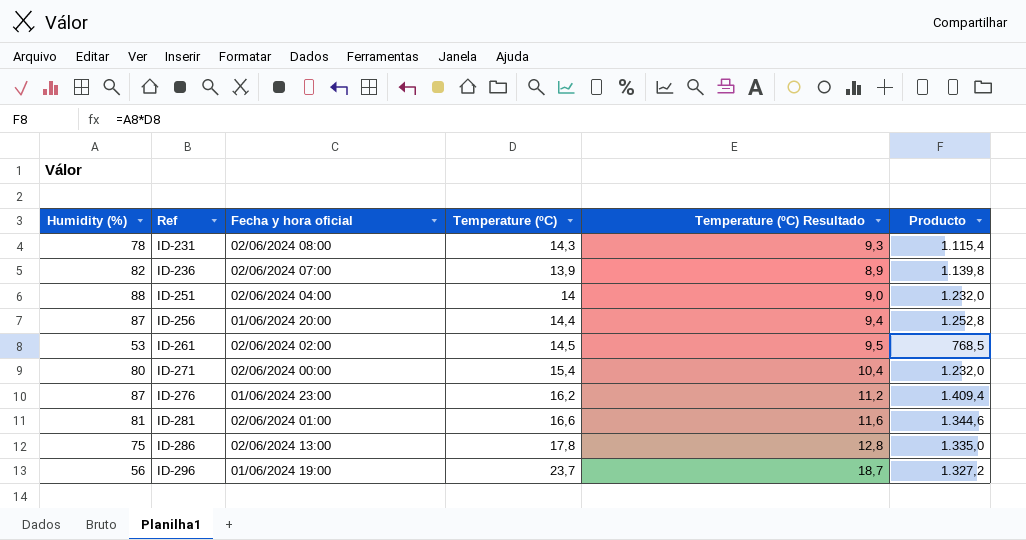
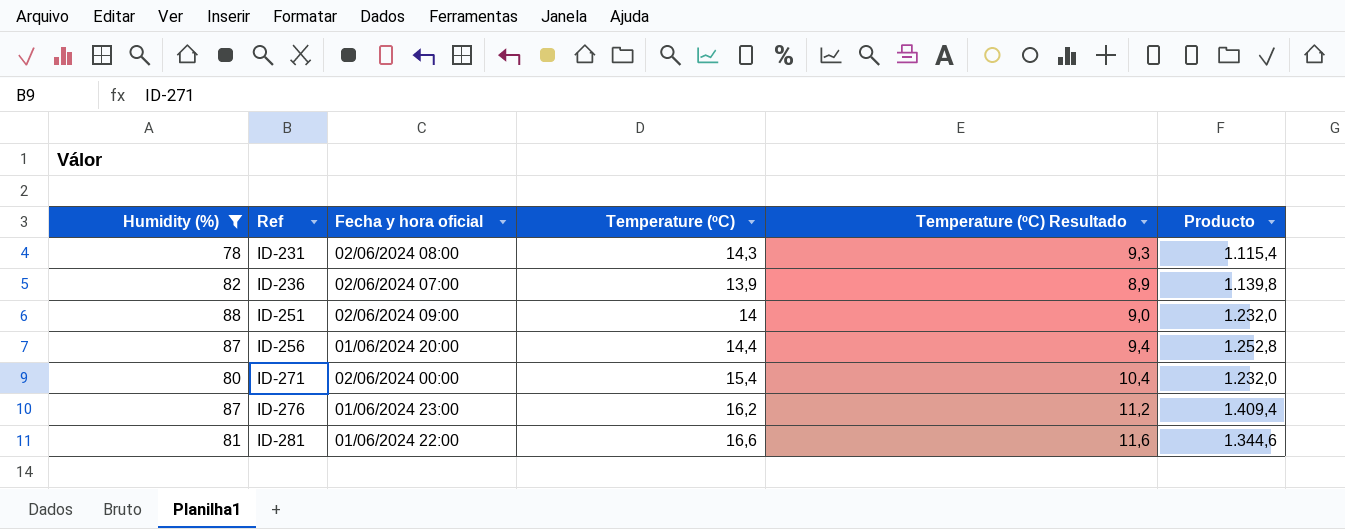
filter: none -> Humidity (%) >= 78
ID-251 | Fecha y hora oficial: 02/06/2024 04:00 -> 02/06/2024 09:00
ID-281 | Fecha y hora oficial: 02/06/2024 01:00 -> 01/06/2024 22:00

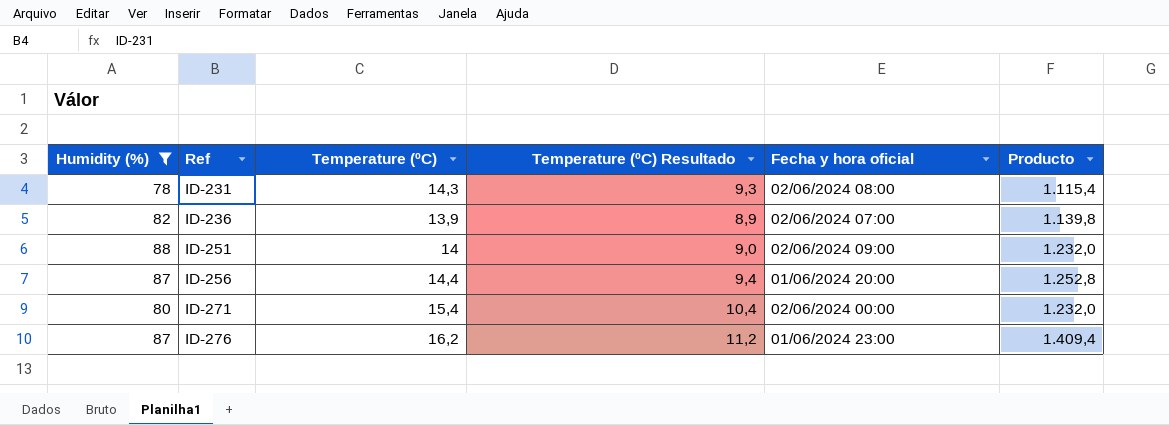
column Fecha y hora oficial | position: 3 -> 5
row ID-281: 81 | 01/06/2024 22:00 | 16,6 | 11,6 | 1.344,6 -> none

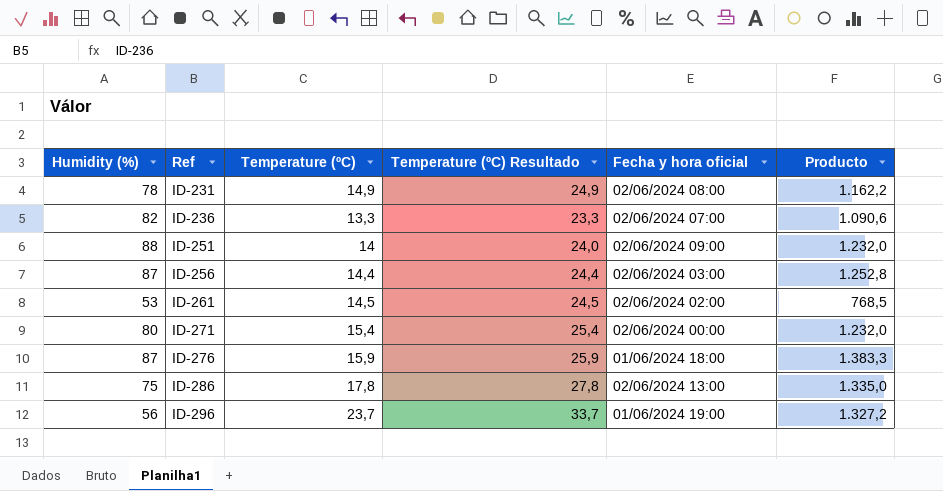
filter: Humidity (%) >= 78 -> none
column Temperature (ºC) Resultado | formula: [Temperature (ºC)] - 5 -> [Temperature (ºC)] + 10
ID-231 | Temperature (ºC): 14,3 -> 14,9
ID-231 | Producto: 1.115,4 -> 1.162,2
ID-236 | Temperature (ºC): 13,9 -> 13,3
ID-236 | Producto: 1.139,8 -> 1.090,6
ID-256 | Fecha y hora oficial: 01/06/2024 20:00 -> 02/06/2024 03:00
ID-276 | Temperature (ºC): 16,2 -> 15,9
ID-276 | Fecha y hora oficial: 01/06/2024 23:00 -> 01/06/2024 18:00
ID-276 | Producto: 1.409,4 -> 1.383,3

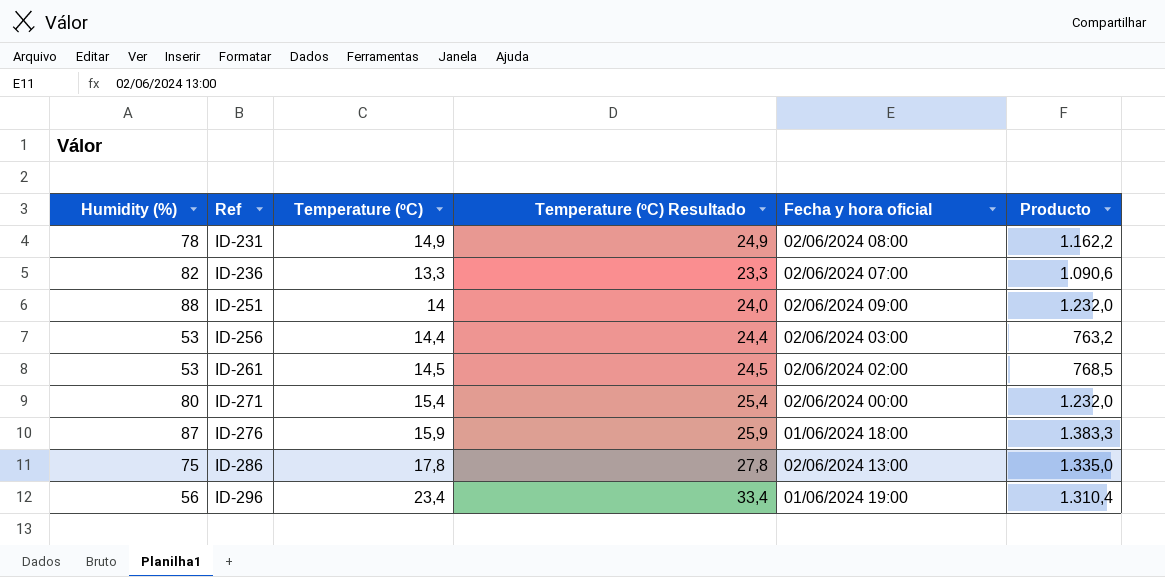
ID-256 | Humidity (%): 87 -> 53
ID-256 | Producto: 1.252,8 -> 763,2
ID-296 | Temperature (ºC): 23,7 -> 23,4
ID-296 | Temperature (ºC) Resultado: 33,7 -> 33,4
ID-296 | Producto: 1.327,2 -> 1.310,4

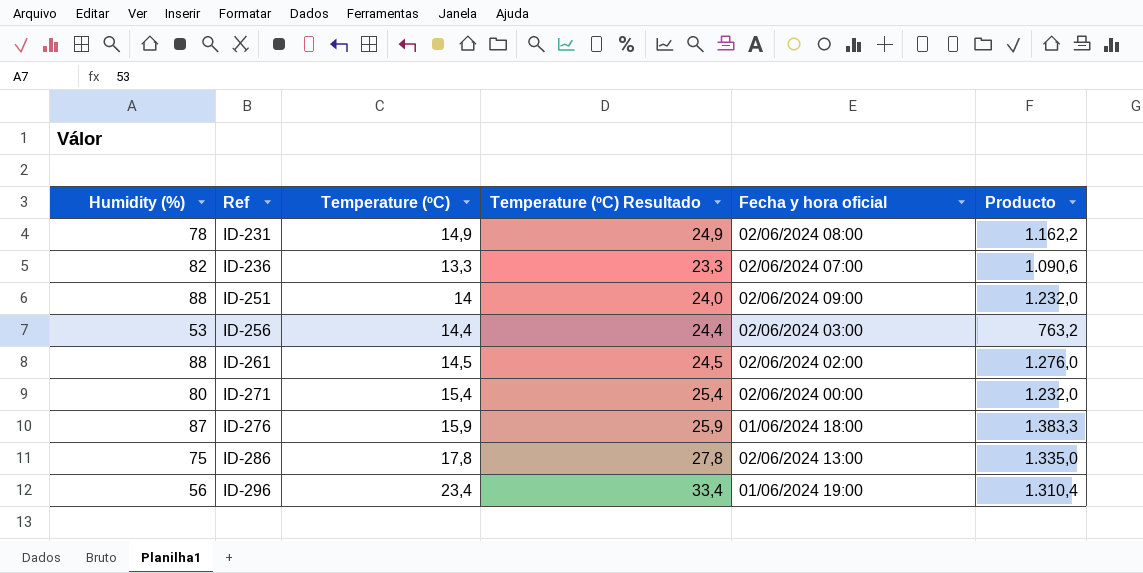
ID-261 | Humidity (%): 53 -> 88
ID-261 | Producto: 768,5 -> 1.276,0

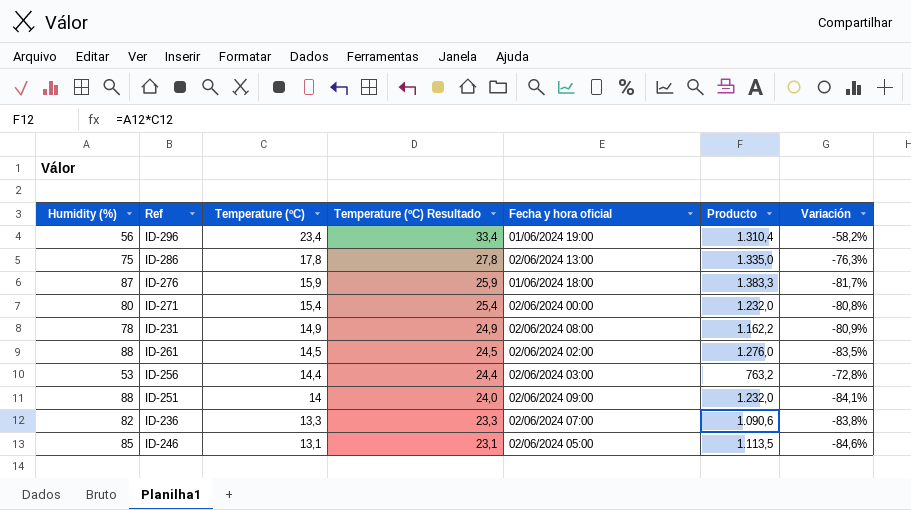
row order: Ref ascending -> Temperature (ºC) descending
column Variación | formula: none -> ([Temperature (ºC)] - [Humidity (%)]) / [Humidity (%)]
row ID-246: none -> 85 | 13,1 | 23,1 | 02/06/2024 05:00 | 1.113,5 | -84,6%

